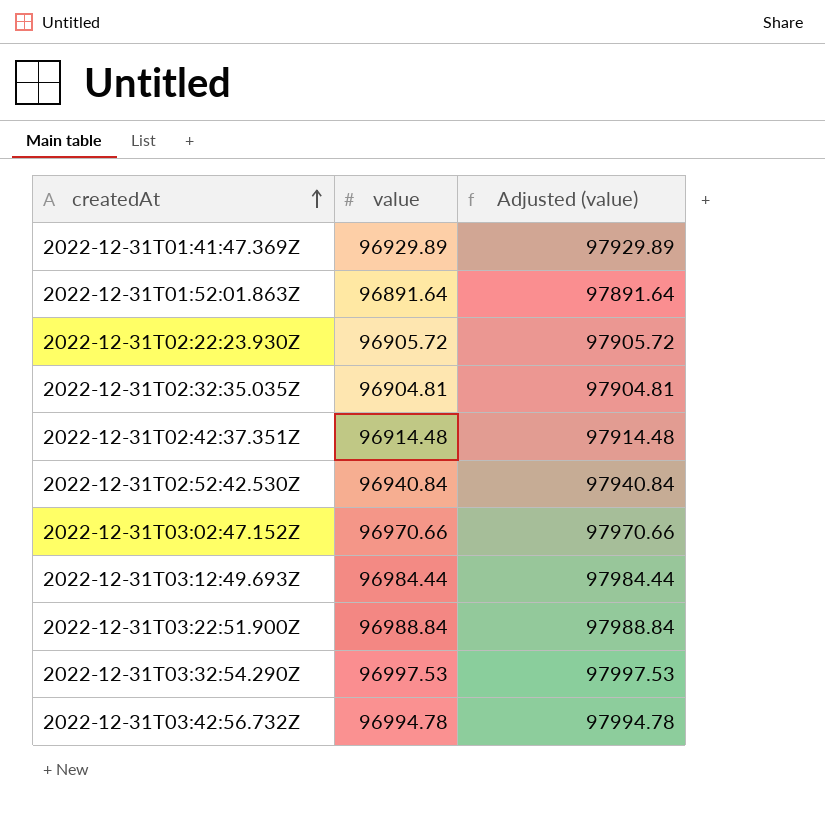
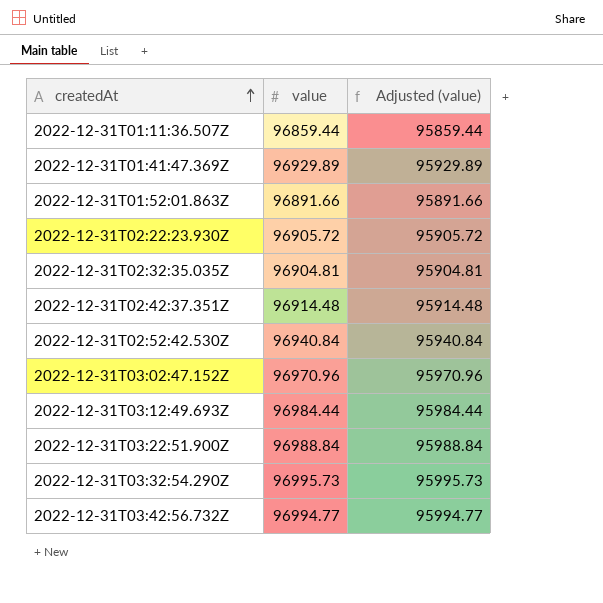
column Adjusted (value) | formula: [value] + 1000 -> [value] - 1000
row 2022-12-31T01:11:36.507Z: none -> 96859.44 | 95859.44
2022-12-31T01:52:01.863Z | value: 96891.64 -> 96891.66
2022-12-31T03:02:47.152Z | value: 96970.66 -> 96970.96
2022-12-31T03:32:54.290Z | value: 96997.53 -> 96995.73
2022-12-31T03:42:56.732Z | value: 96994.78 -> 96994.77

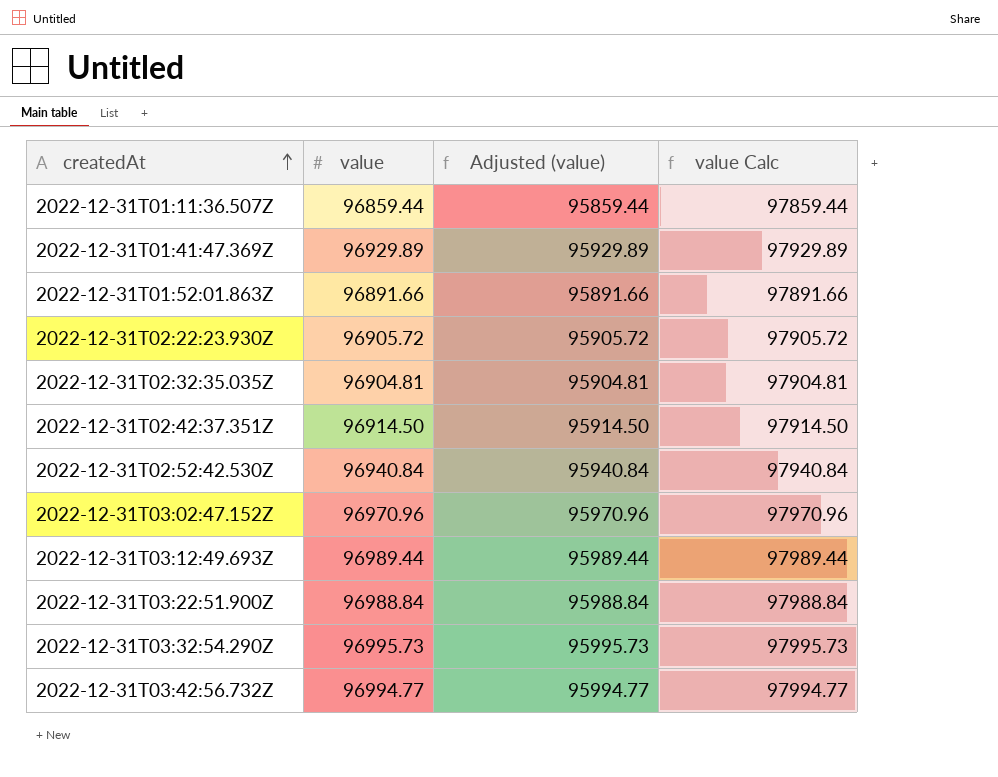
column value Calc | formula: none -> [value] + 1000
2022-12-31T02:42:37.351Z | value: 96914.48 -> 96914.50
2022-12-31T02:42:37.351Z | Adjusted (value): 95914.48 -> 95914.50
2022-12-31T03:12:49.693Z | value: 96984.44 -> 96989.44
2022-12-31T03:12:49.693Z | Adjusted (value): 95984.44 -> 95989.44

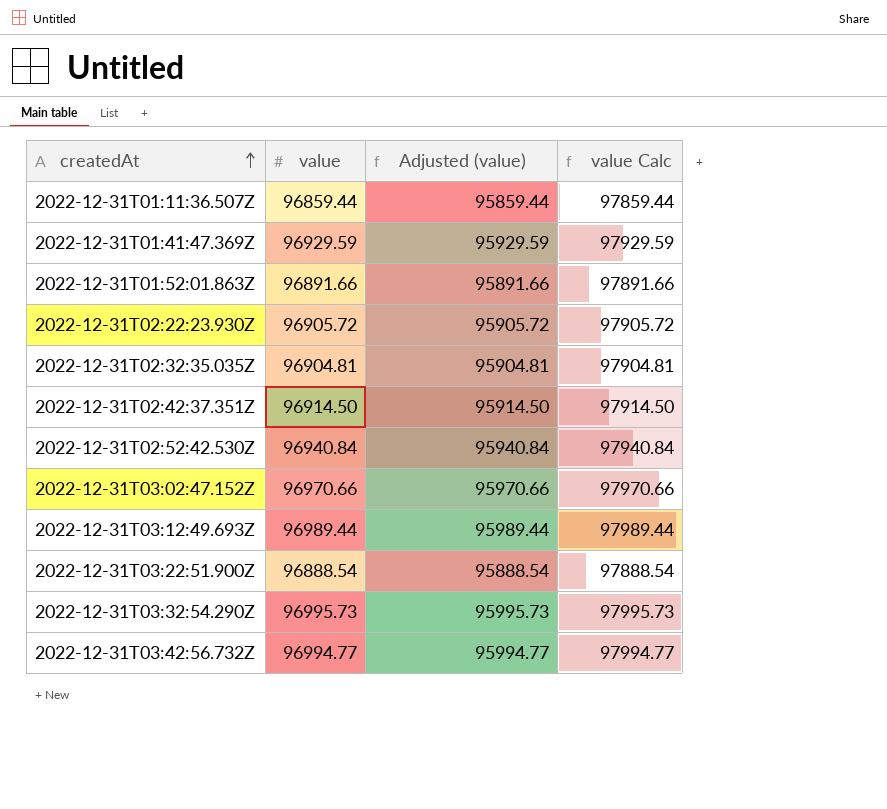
2022-12-31T01:41:47.369Z | value: 96929.89 -> 96929.59
2022-12-31T01:41:47.369Z | Adjusted (value): 95929.89 -> 95929.59
2022-12-31T01:41:47.369Z | value Calc: 97929.89 -> 97929.59
2022-12-31T03:02:47.152Z | value: 96970.96 -> 96970.66
2022-12-31T03:02:47.152Z | Adjusted (value): 95970.96 -> 95970.66
2022-12-31T03:02:47.152Z | value Calc: 97970.96 -> 97970.66
2022-12-31T03:22:51.900Z | value: 96988.84 -> 96888.54
2022-12-31T03:22:51.900Z | Adjusted (value): 95988.84 -> 95888.54
2022-12-31T03:22:51.900Z | value Calc: 97988.84 -> 97888.54

